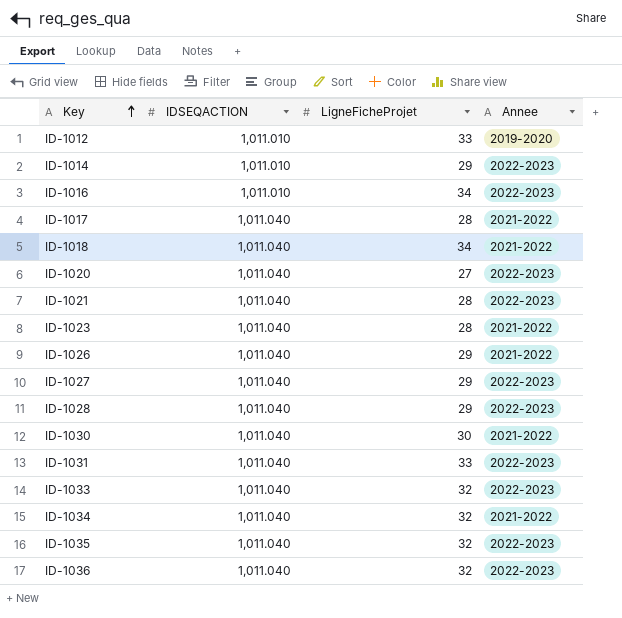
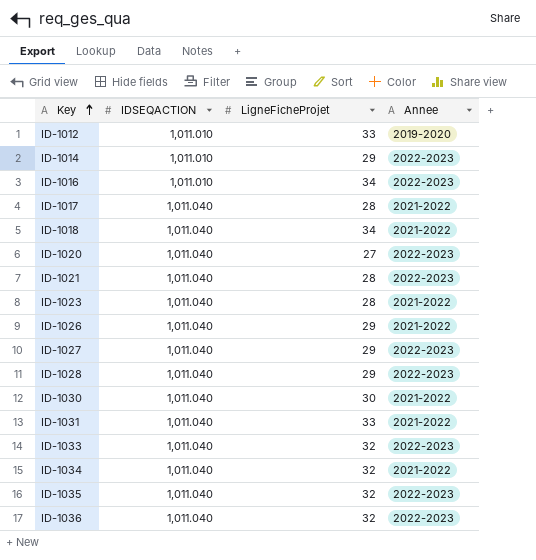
ID-1031 | Annee: 2022-2023 -> 2021-2022

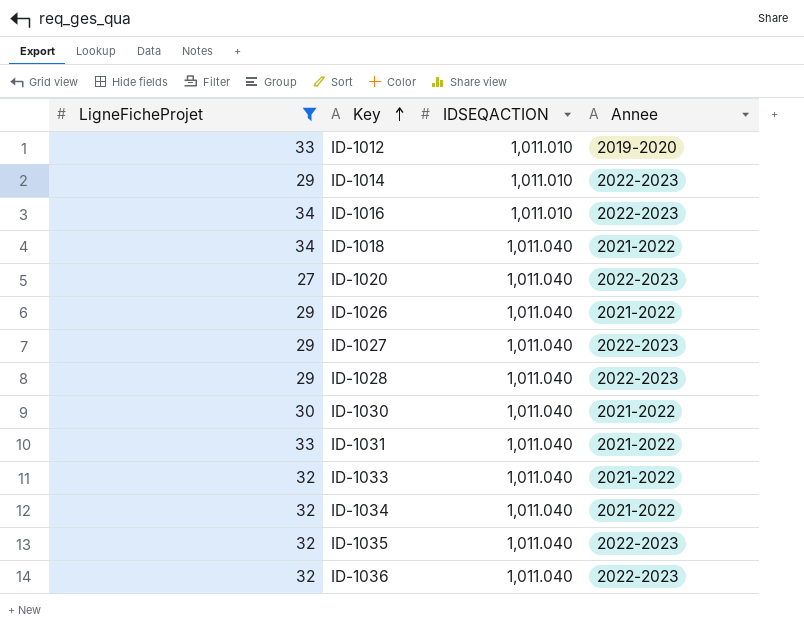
filter: none -> LigneFicheProjet != 28
column LigneFicheProjet | position: 3 -> 1
ID-1033 | Annee: 2022-2023 -> 2021-2022

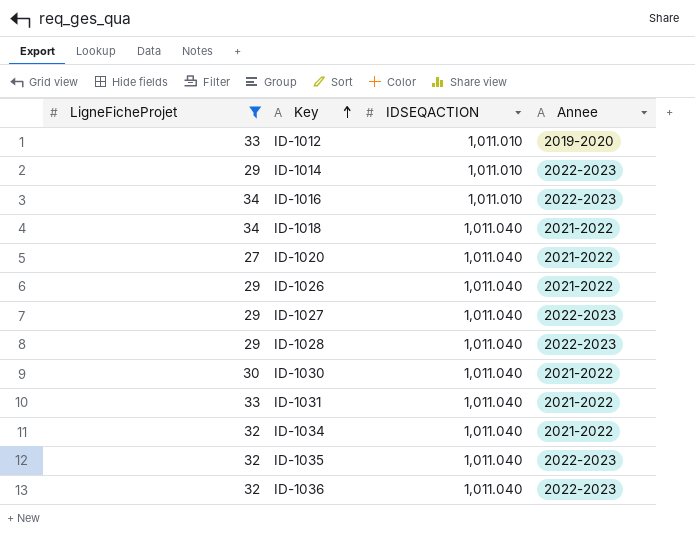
row ID-1033: 32 | 1,011.040 | 2021-2022 -> none
ID-1020 | Annee: 2022-2023 -> 2021-2022

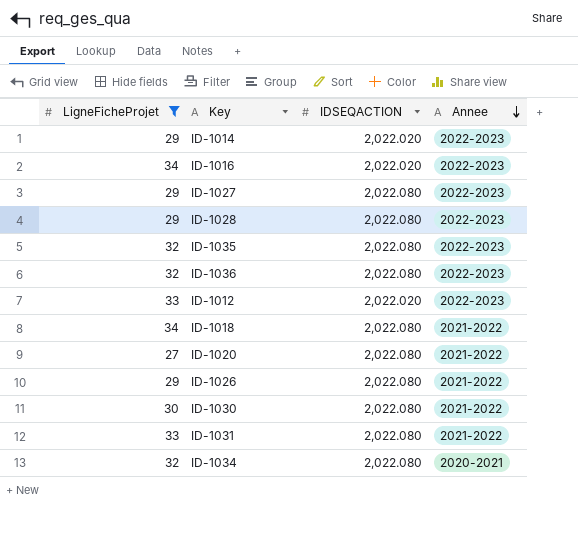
row order: Key ascending -> Annee descending
ID-1014 | IDSEQACTION: 1,011.010 -> 2,022.020
ID-1016 | IDSEQACTION: 1,011.010 -> 2,022.020
ID-1027 | IDSEQACTION: 1,011.040 -> 2,022.080
ID-1028 | IDSEQACTION: 1,011.040 -> 2,022.080
ID-1035 | IDSEQACTION: 1,011.040 -> 2,022.080
ID-1036 | IDSEQACTION: 1,011.040 -> 2,022.080
ID-1012 | IDSEQACTION: 1,011.010 -> 2,022.020
ID-1012 | Annee: 2019-2020 -> 2022-2023
ID-1018 | IDSEQACTION: 1,011.040 -> 2,022.080
ID-1020 | IDSEQACTION: 1,011.040 -> 2,022.080
ID-1026 | IDSEQACTION: 1,011.040 -> 2,022.080
ID-1030 | IDSEQACTION: 1,011.040 -> 2,022.080
ID-1031 | IDSEQACTION: 1,011.040 -> 2,022.080
ID-1034 | IDSEQACTION: 1,011.040 -> 2,022.080
ID-1034 | Annee: 2021-2022 -> 2020-2021

